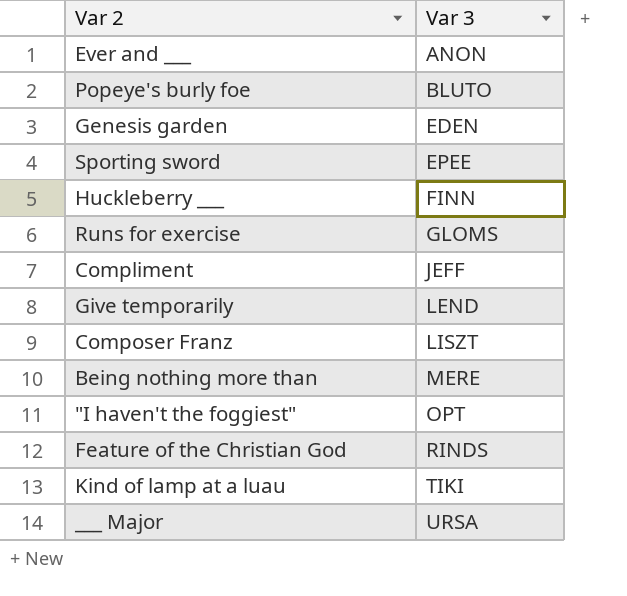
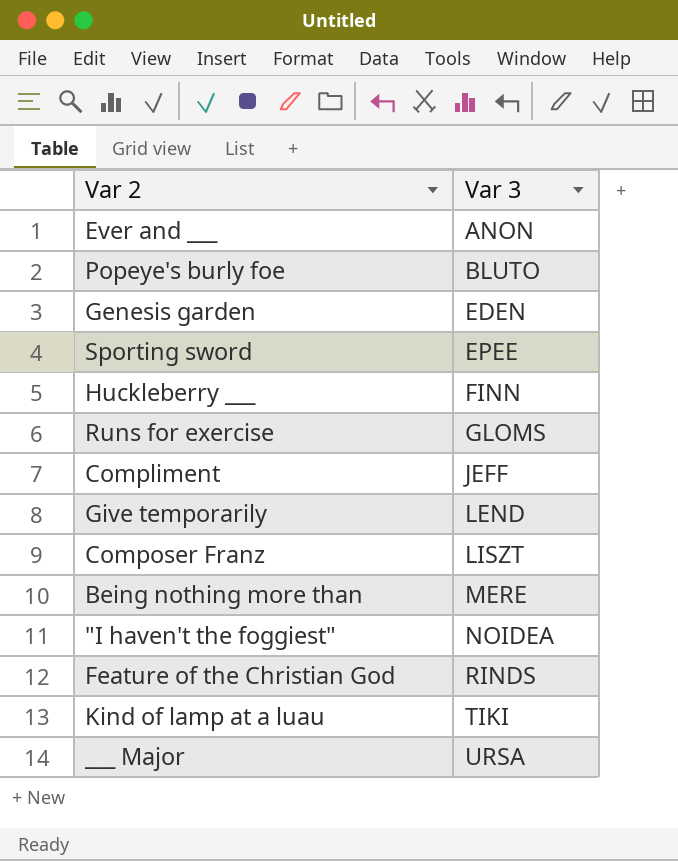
"I haven't the foggiest" | Var 3: OPT -> NOIDEA

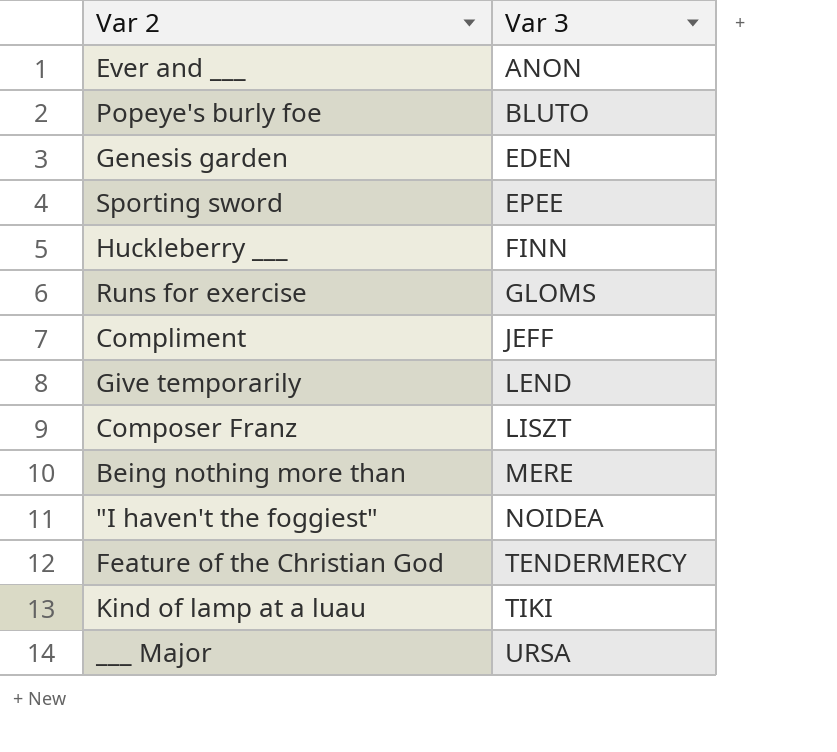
Feature of the Christian God | Var 3: RINDS -> TENDERMERCY

